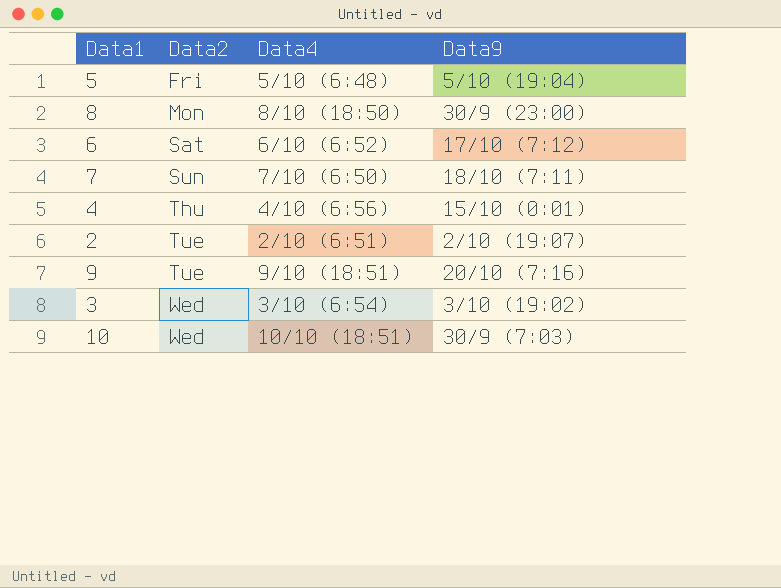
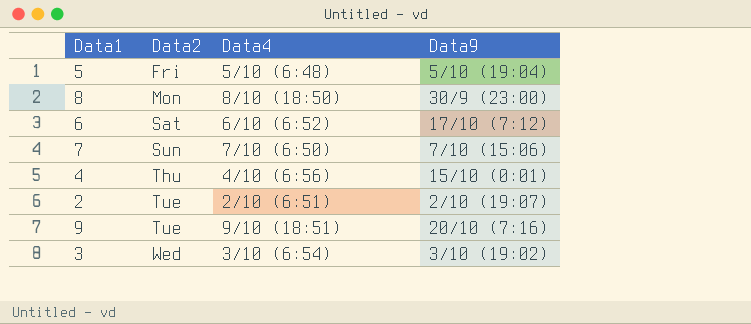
row 10: Wed | 10/10 (18:51) | 30/9 (7:03) -> none
7 | Data9: 18/10 (7:11) -> 7/10 (15:06)

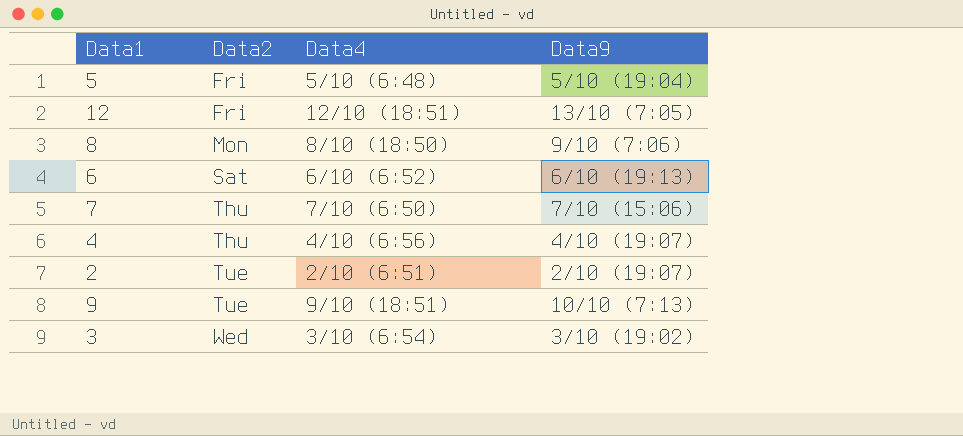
row 12: none -> Fri | 12/10 (18:51) | 13/10 (7:05)
8 | Data9: 30/9 (23:00) -> 9/10 (7:06)
6 | Data9: 17/10 (7:12) -> 6/10 (19:13)
7 | Data2: Sun -> Thu
4 | Data9: 15/10 (0:01) -> 4/10 (19:07)
9 | Data9: 20/10 (7:16) -> 10/10 (7:13)

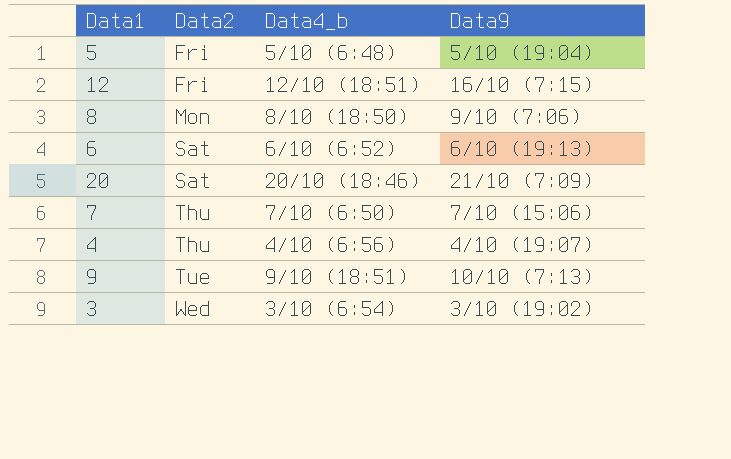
column name: Data4 -> Data4_b
row 2: Tue | 2/10 (6:51) | 2/10 (19:07) -> none
12 | Data9: 13/10 (7:05) -> 16/10 (7:15)
row 20: none -> Sat | 20/10 (18:46) | 21/10 (7:09)

